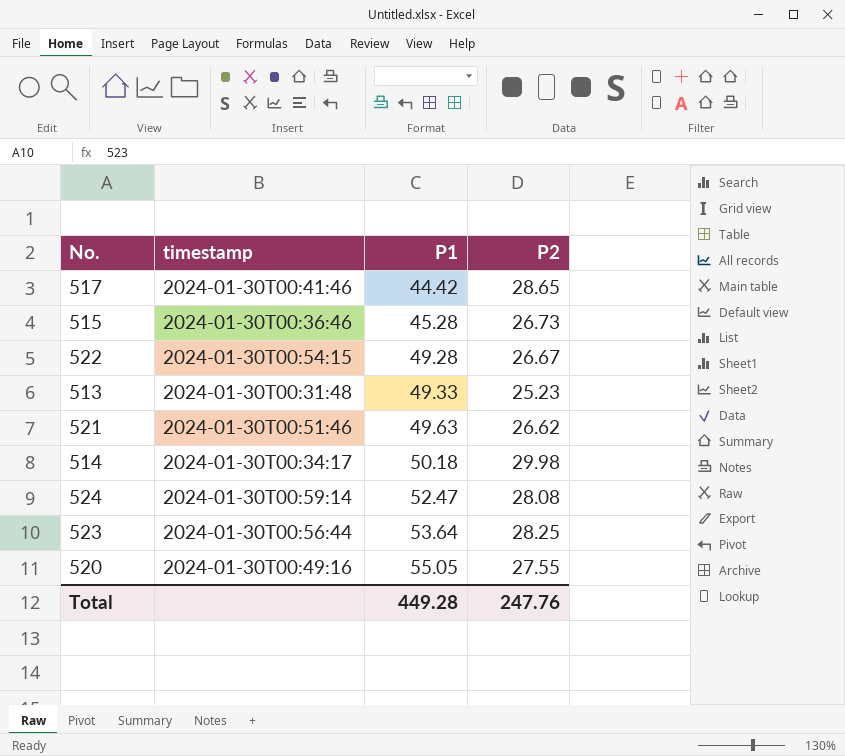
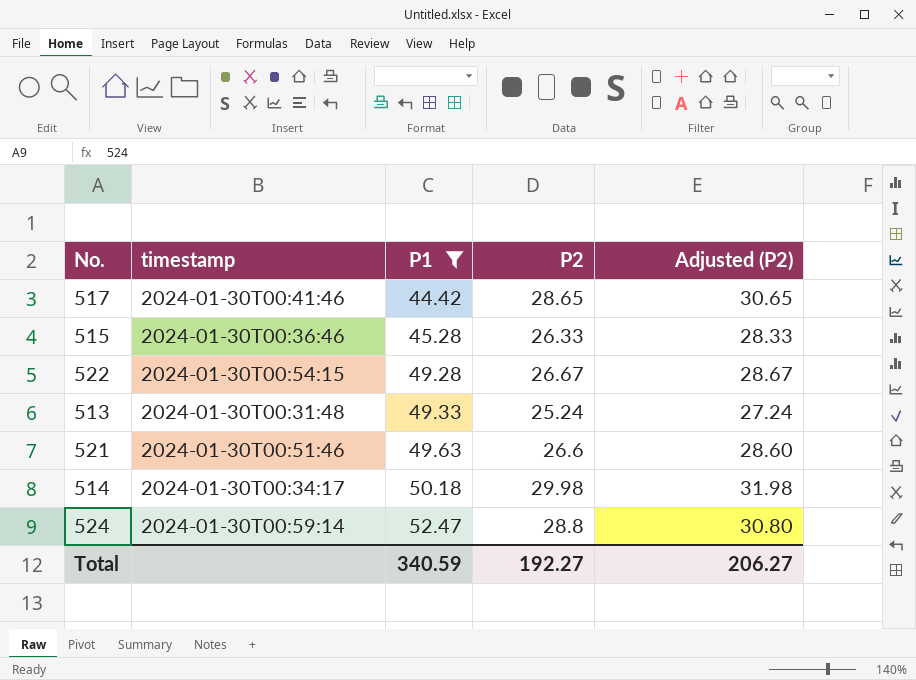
filter: none -> P1 <= 52.47
column Adjusted (P2) | formula: none -> [P2] + 2
515 | P2: 26.73 -> 26.33
513 | P2: 25.23 -> 25.24
521 | P2: 26.62 -> 26.6
524 | P2: 28.08 -> 28.8
Total | P1: 449.28 -> 340.59
Total | P2: 247.76 -> 192.27

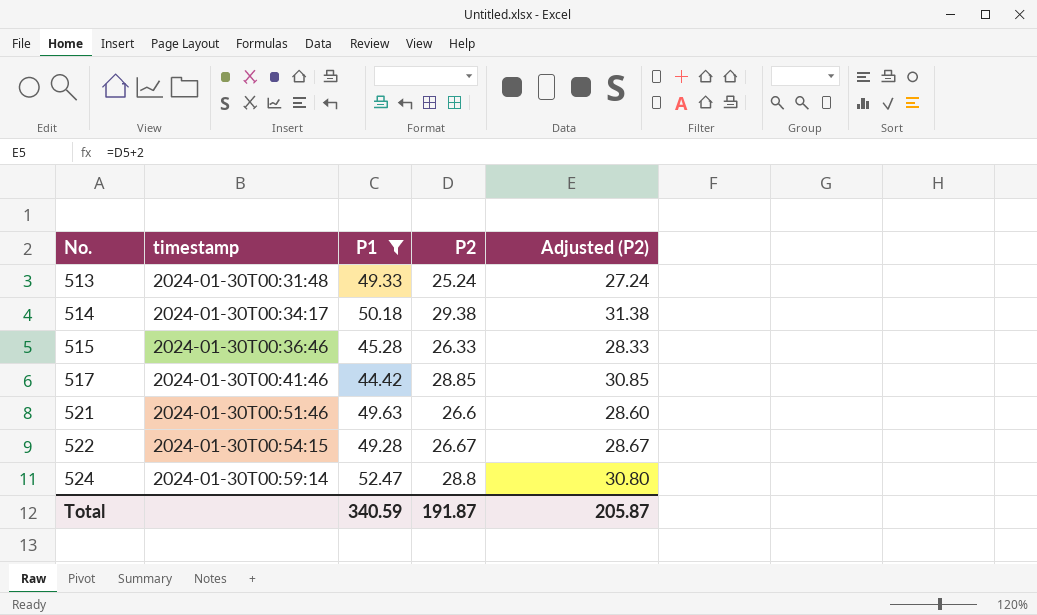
row order: P1 ascending -> No. ascending
514 | P2: 29.98 -> 29.38
514 | Adjusted (P2): 31.98 -> 31.38
517 | P2: 28.65 -> 28.85
517 | Adjusted (P2): 30.65 -> 30.85
Total | P2: 192.27 -> 191.87
Total | Adjusted (P2): 206.27 -> 205.87

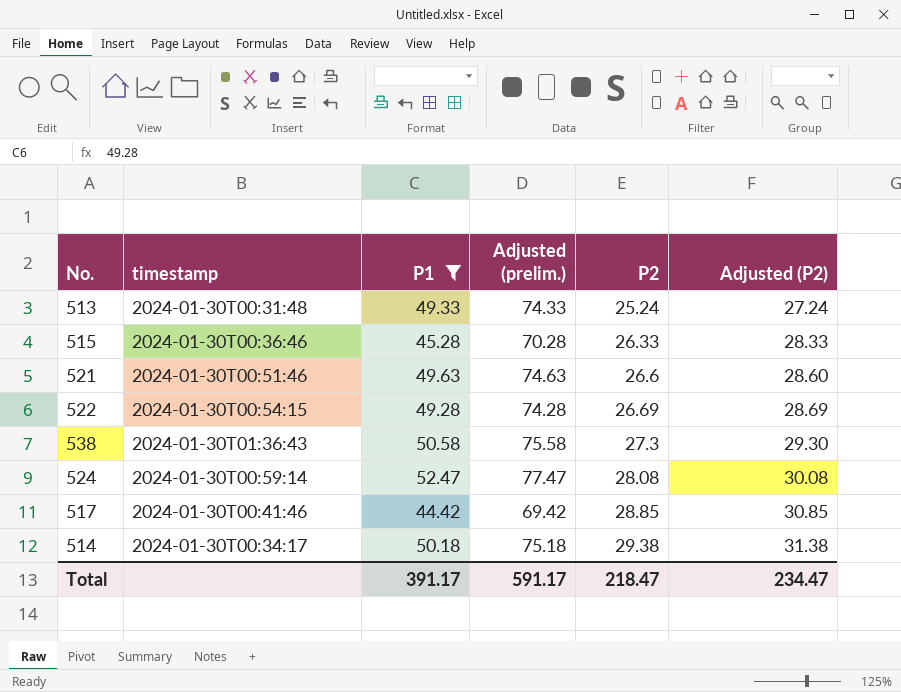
row order: No. ascending -> P2 ascending
column Adjusted (prelim.) | formula: none -> [P1] + 25
522 | P2: 26.67 -> 26.69
522 | Adjusted (P2): 28.67 -> 28.69
row 538: none -> 2024-01-30T01:36:43 | 50.58 | 75.58 | 27.3 | 29.30
524 | P2: 28.8 -> 28.08
524 | Adjusted (P2): 30.80 -> 30.08
Total | P1: 340.59 -> 391.17
Total | P2: 191.87 -> 218.47
Total | Adjusted (P2): 205.87 -> 234.47

